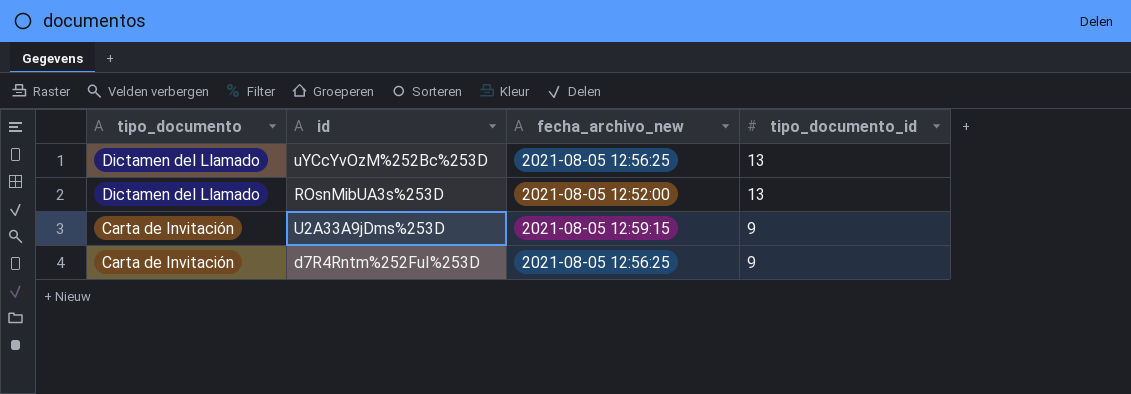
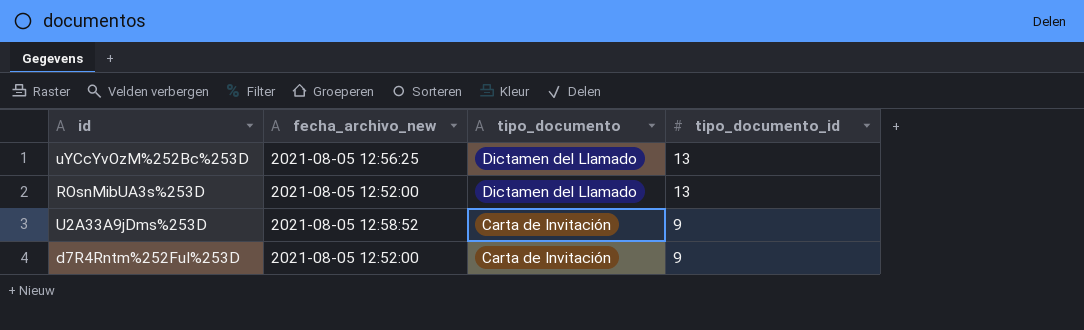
column tipo_documento | position: 1 -> 3
U2A33A9jDms%253D | fecha_archivo_new: 2021-08-05 12:59:15 -> 2021-08-05 12:58:52
d7R4Rntm%252FuI%253D | fecha_archivo_new: 2021-08-05 12:56:25 -> 2021-08-05 12:52:00

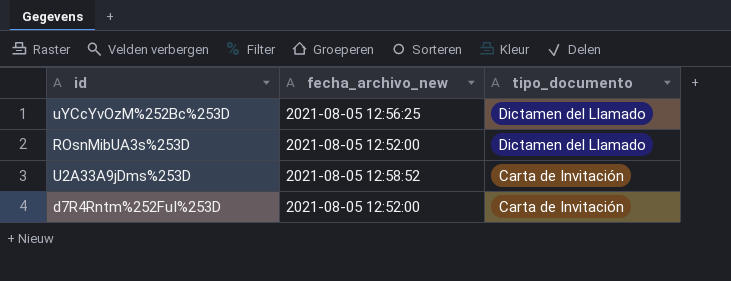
column tipo_documento_id | position: 4 -> none

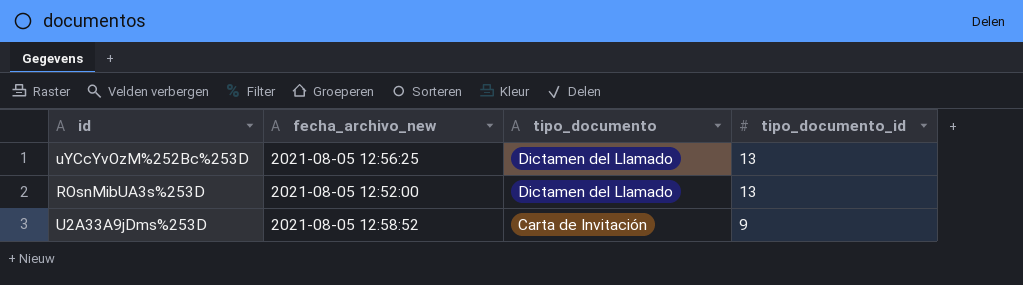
column tipo_documento_id | position: none -> 4
row d7R4Rntm%252FuI%253D: 2021-08-05 12:52:00 | Carta de Invitación -> none

